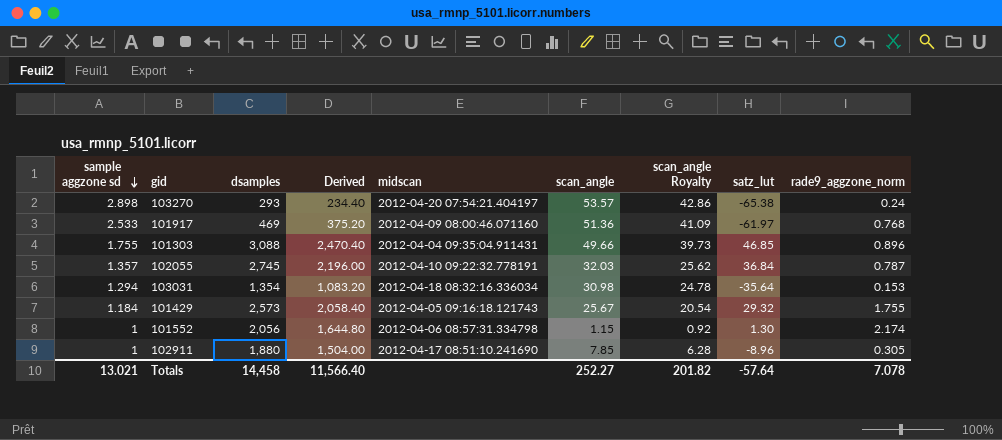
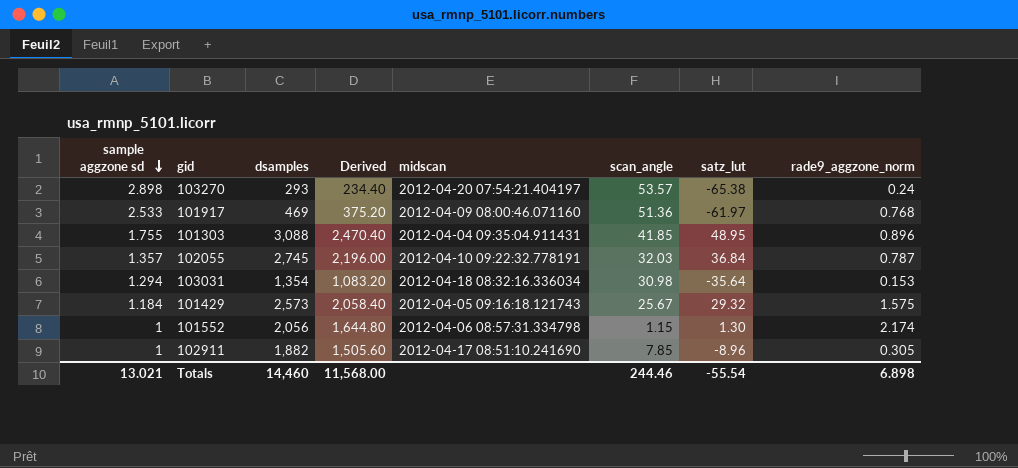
column scan_angle Royalty | formula: [scan_angle] * 0.8 -> none
101303 | scan_angle: 49.66 -> 41.85
101303 | satz_lut: 46.85 -> 48.95
101429 | rade9_aggzone_norm: 1.755 -> 1.575
102911 | dsamples: 1,880 -> 1,882
102911 | Derived: 1,504.00 -> 1,505.60
Totals | dsamples: 14,458 -> 14,460
Totals | Derived: 11,566.40 -> 11,568.00
Totals | scan_angle: 252.27 -> 244.46
Totals | satz_lut: -57.64 -> -55.54
Totals | rade9_aggzone_norm: 7.078 -> 6.898

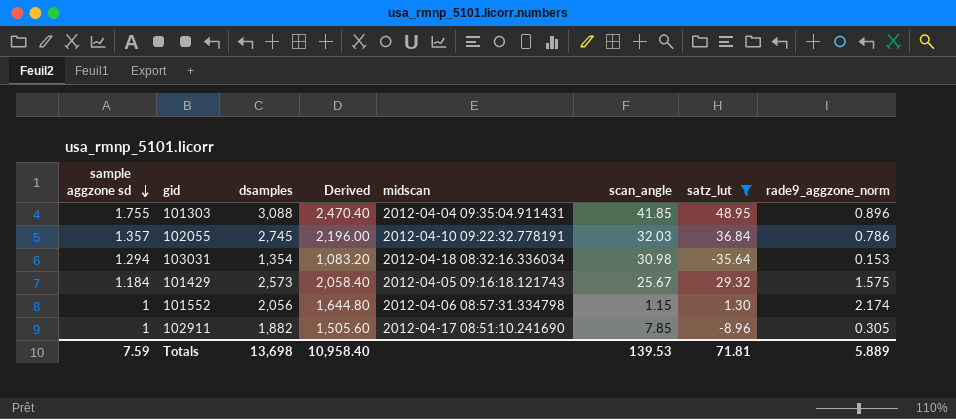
filter: none -> satz_lut >= -35.64
102055 | rade9_aggzone_norm: 0.787 -> 0.786
Totals | sample aggzone sd: 13.021 -> 7.59
Totals | dsamples: 14,460 -> 13,698
Totals | Derived: 11,568.00 -> 10,958.40
Totals | scan_angle: 244.46 -> 139.53
Totals | satz_lut: -55.54 -> 71.81
Totals | rade9_aggzone_norm: 6.898 -> 5.889

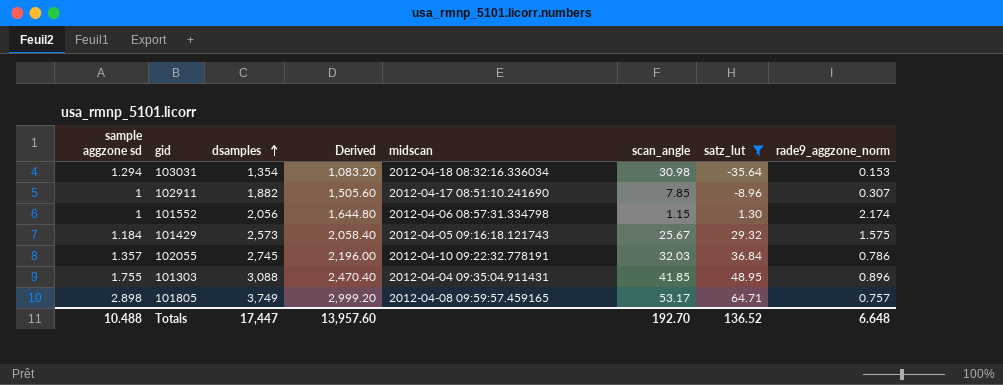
row order: sample aggzone sd descending -> dsamples ascending
102911 | rade9_aggzone_norm: 0.305 -> 0.307
row 101805: none -> 2.898 | 3,749 | 2,999.20 | 2012-04-08 09:59:57.459165 | 53.17 | 64.71 | 0.757
Totals | sample aggzone sd: 7.59 -> 10.488
Totals | dsamples: 13,698 -> 17,447
Totals | Derived: 10,958.40 -> 13,957.60
Totals | scan_angle: 139.53 -> 192.70
Totals | satz_lut: 71.81 -> 136.52
Totals | rade9_aggzone_norm: 5.889 -> 6.648

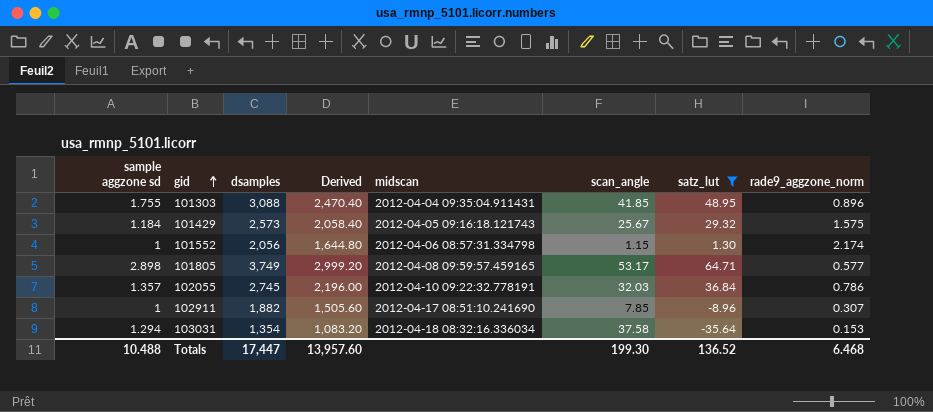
row order: dsamples ascending -> gid ascending
101805 | rade9_aggzone_norm: 0.757 -> 0.577
103031 | scan_angle: 30.98 -> 37.58
Totals | scan_angle: 192.70 -> 199.30
Totals | rade9_aggzone_norm: 6.648 -> 6.468

